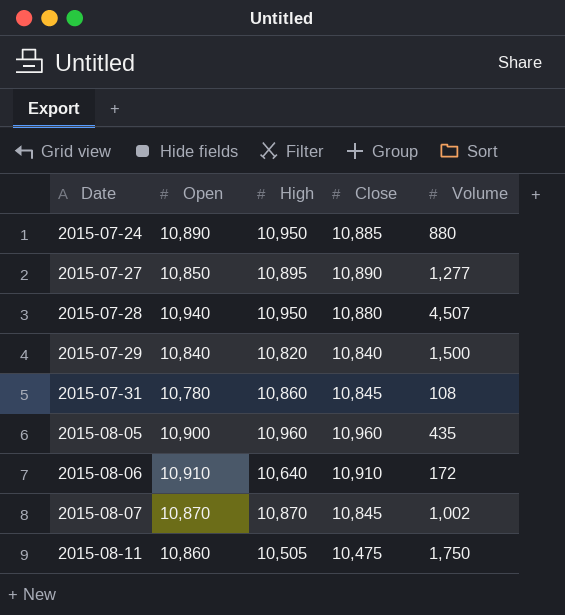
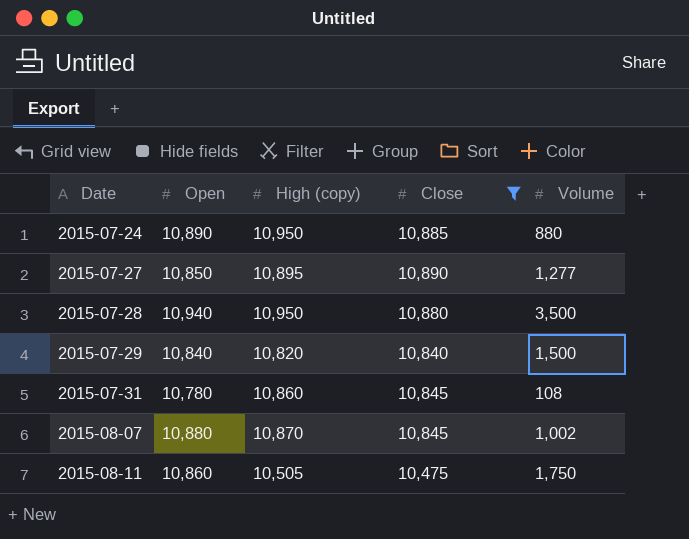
filter: none -> Close <= 10,890
column name: High -> High (copy)
2015-07-28 | Volume: 4,507 -> 3,500
2015-08-07 | Open: 10,870 -> 10,880

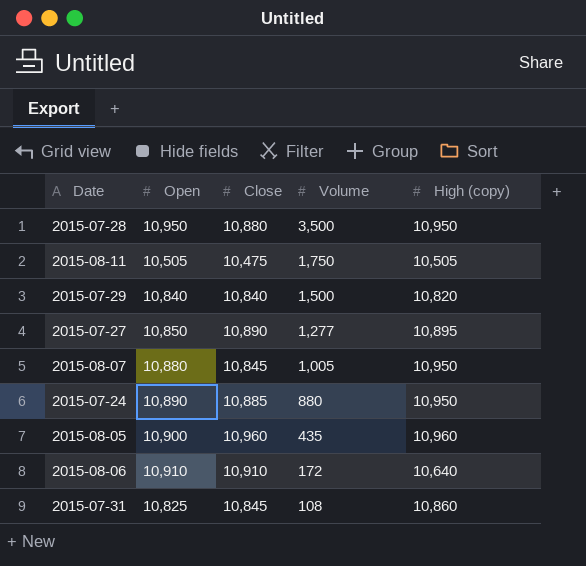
filter: Close <= 10,890 -> none
row order: Date ascending -> Volume descending
column High (copy) | position: 3 -> 5
2015-07-28 | Open: 10,940 -> 10,950
2015-08-11 | Open: 10,860 -> 10,505
2015-08-07 | Volume: 1,002 -> 1,005
2015-08-07 | High (copy): 10,870 -> 10,950
2015-07-31 | Open: 10,780 -> 10,825

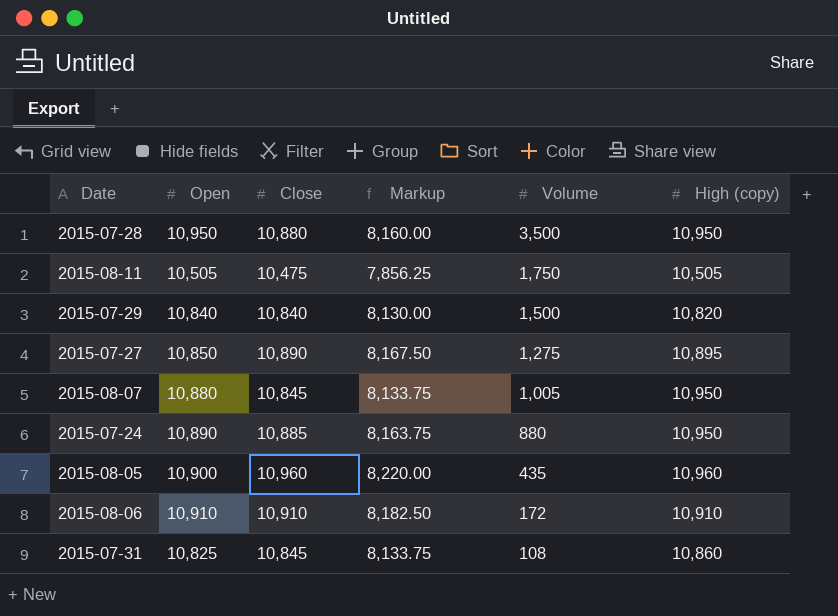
column Markup | formula: none -> [Close] * 0.75
2015-07-27 | Volume: 1,277 -> 1,275
2015-08-06 | High (copy): 10,640 -> 10,910

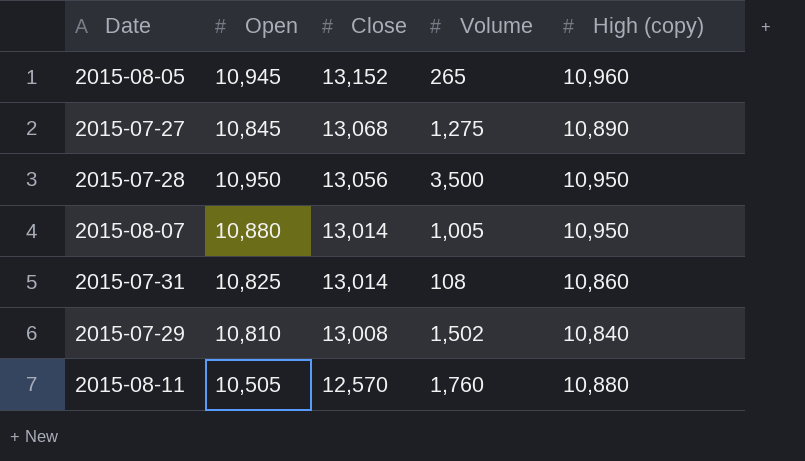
row order: Volume descending -> Close descending
column Markup | formula: [Close] * 0.75 -> none
row 2015-07-24: 10,890 | 10,885 | 8,163.75 | 880 | 10,950 -> none
row 2015-08-06: 10,910 | 10,910 | 8,182.50 | 172 | 10,910 -> none
2015-08-05 | Open: 10,900 -> 10,945
2015-08-05 | Close: 10,960 -> 13,152
2015-08-05 | Volume: 435 -> 265
2015-07-27 | Open: 10,850 -> 10,845
2015-07-27 | Close: 10,890 -> 13,068
2015-07-27 | High (copy): 10,895 -> 10,890
2015-07-28 | Close: 10,880 -> 13,056
2015-08-07 | Close: 10,845 -> 13,014
2015-07-31 | Close: 10,845 -> 13,014
2015-07-29 | Open: 10,840 -> 10,810
2015-07-29 | Close: 10,840 -> 13,008
2015-07-29 | Volume: 1,500 -> 1,502
2015-07-29 | High (copy): 10,820 -> 10,840
2015-08-11 | Close: 10,475 -> 12,570
2015-08-11 | Volume: 1,750 -> 1,760
2015-08-11 | High (copy): 10,505 -> 10,880

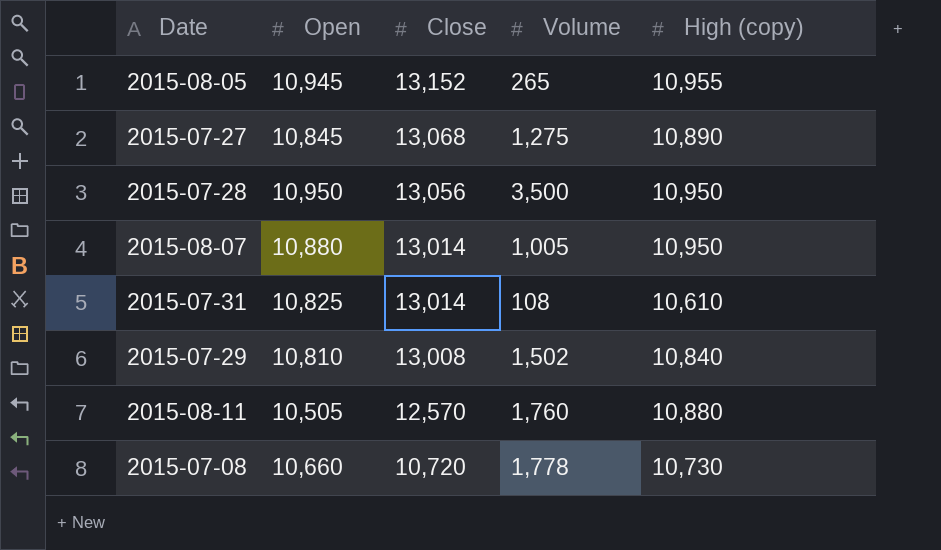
2015-08-05 | High (copy): 10,960 -> 10,955
2015-07-31 | High (copy): 10,860 -> 10,610
row 2015-07-08: none -> 10,660 | 10,720 | 1,778 | 10,730

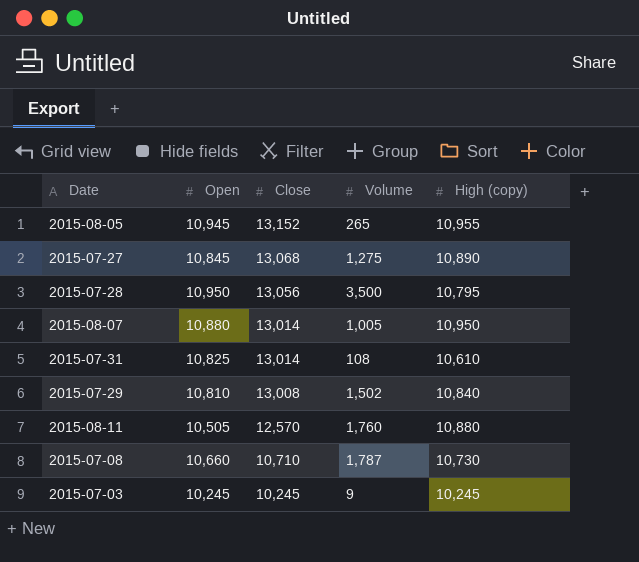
2015-07-28 | High (copy): 10,950 -> 10,795
2015-07-08 | Close: 10,720 -> 10,710
2015-07-08 | Volume: 1,778 -> 1,787
row 2015-07-03: none -> 10,245 | 10,245 | 9 | 10,245

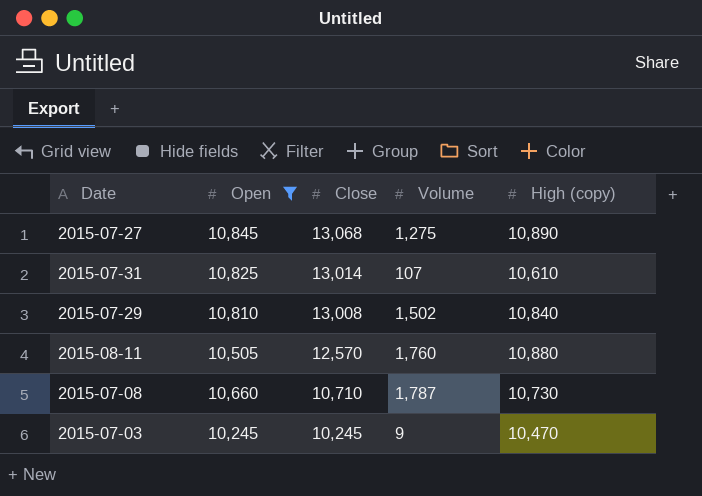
filter: none -> Open <= 10,845
2015-07-31 | Volume: 108 -> 107
2015-07-03 | High (copy): 10,245 -> 10,470

